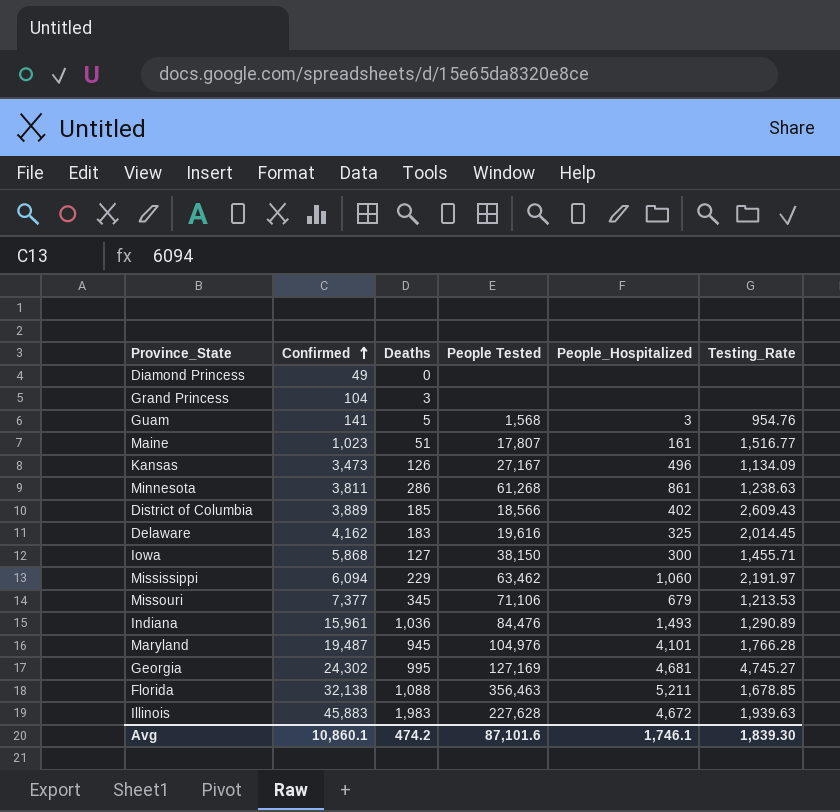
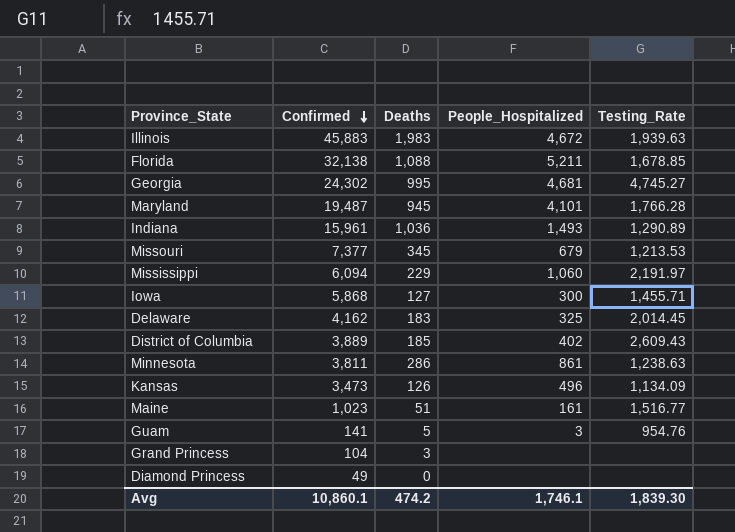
row order: Confirmed ascending -> Confirmed descending
column People Tested | position: 4 -> none

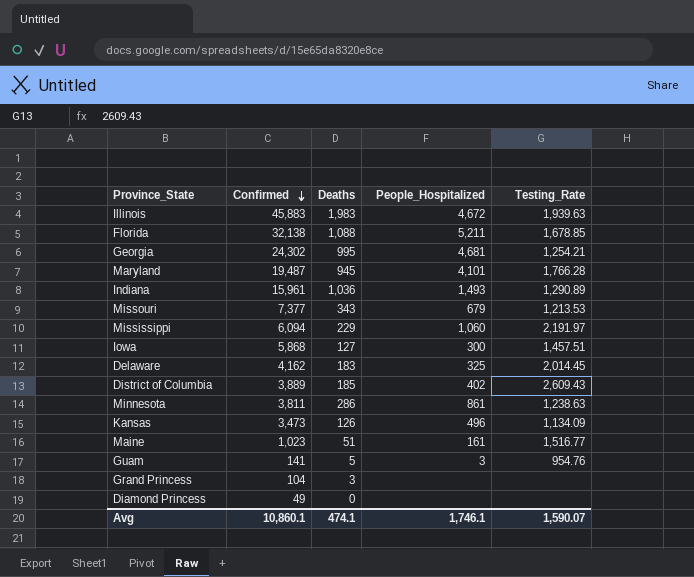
Georgia | Testing_Rate: 4,745.27 -> 1,254.21
Missouri | Deaths: 345 -> 343
Iowa | Testing_Rate: 1,455.71 -> 1,457.51
Avg | Deaths: 474.2 -> 474.1
Avg | Testing_Rate: 1,839.30 -> 1,590.07

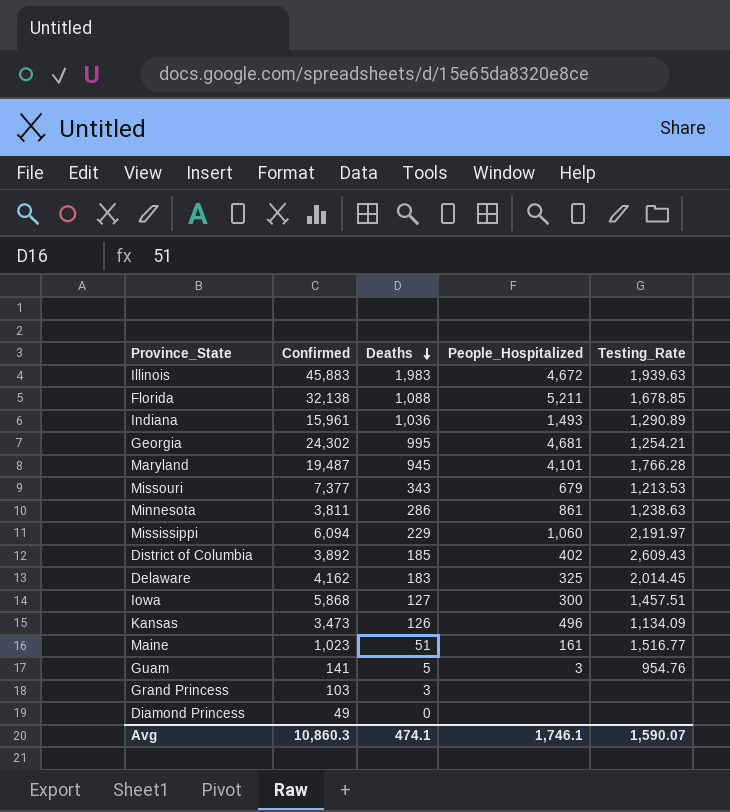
row order: Confirmed descending -> Deaths descending
District of Columbia | Confirmed: 3,889 -> 3,892
Grand Princess | Confirmed: 104 -> 103
Avg | Confirmed: 10,860.1 -> 10,860.3

